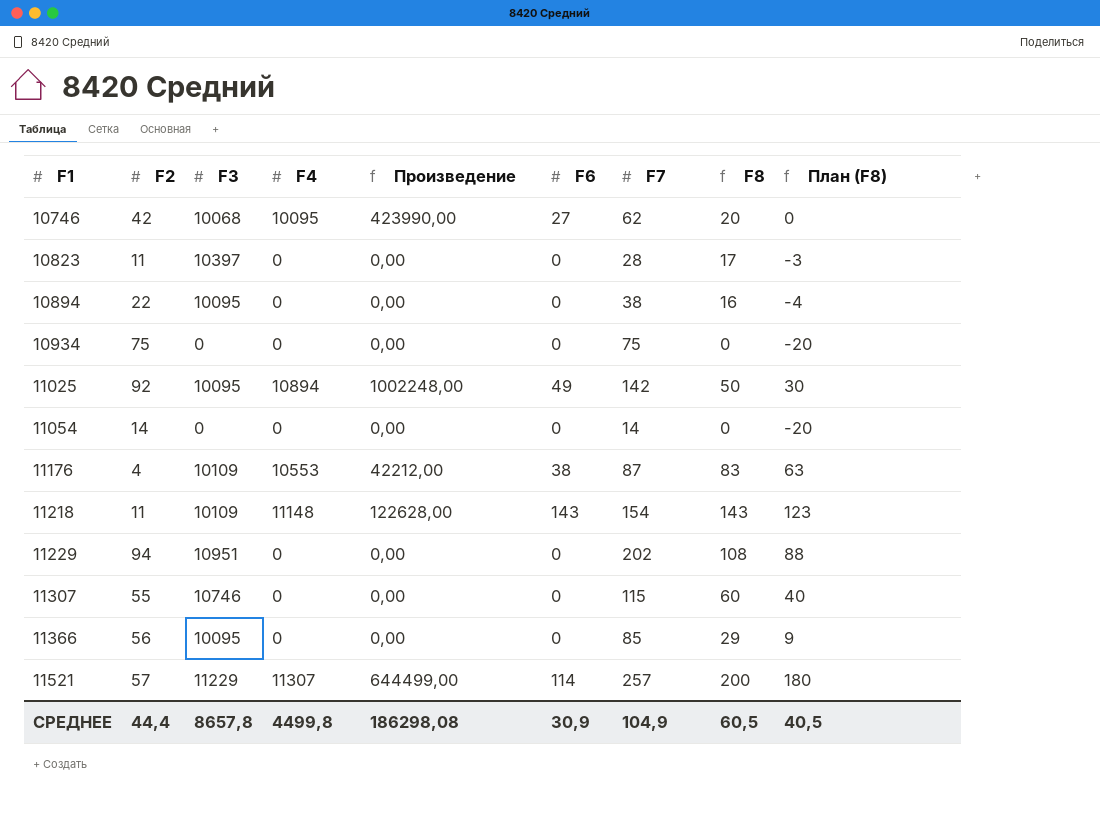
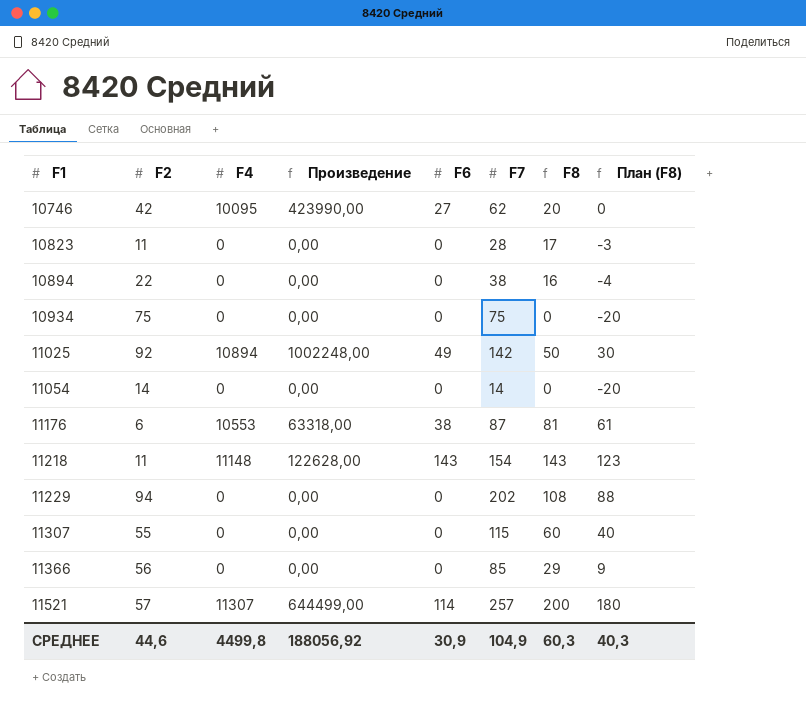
column F3 | position: 3 -> none
11176 | F2: 4 -> 6
11176 | Произведение: 42212,00 -> 63318,00
11176 | F8: 83 -> 81
11176 | План (F8): 63 -> 61
СРЕДНЕЕ | F2: 44,4 -> 44,6
СРЕДНЕЕ | Произведение: 186298,08 -> 188056,92
СРЕДНЕЕ | F8: 60,5 -> 60,3
СРЕДНЕЕ | План (F8): 40,5 -> 40,3

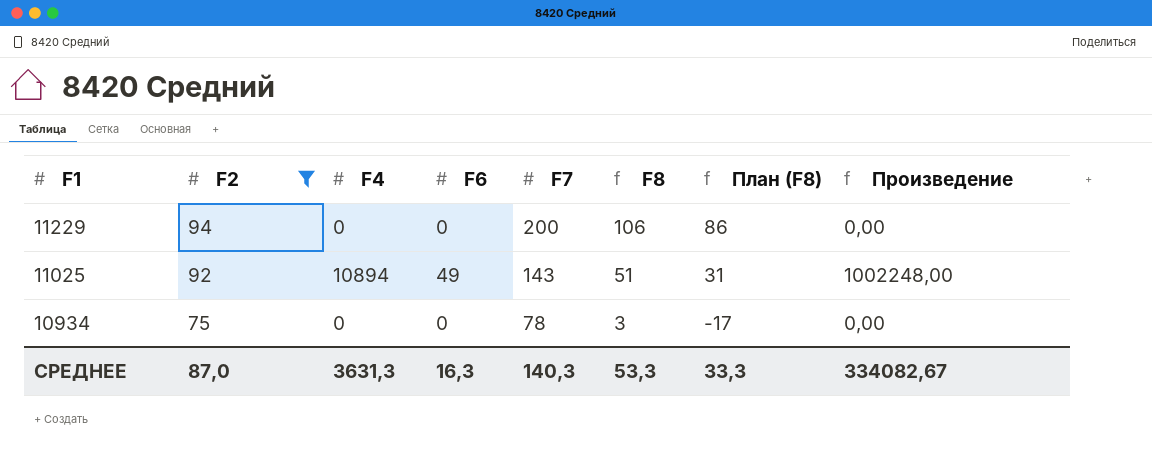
filter: none -> F2 >= 75
row order: F1 ascending -> F1 descending
column Произведение | position: 4 -> 8
11229 | F7: 202 -> 200
11229 | F8: 108 -> 106
11229 | План (F8): 88 -> 86
11025 | F7: 142 -> 143
11025 | F8: 50 -> 51
11025 | План (F8): 30 -> 31
10934 | F7: 75 -> 78
10934 | F8: 0 -> 3
10934 | План (F8): -20 -> -17
СРЕДНЕЕ | F2: 44,6 -> 87,0
СРЕДНЕЕ | F4: 4499,8 -> 3631,3
СРЕДНЕЕ | F6: 30,9 -> 16,3
СРЕДНЕЕ | F7: 104,9 -> 140,3
СРЕДНЕЕ | F8: 60,3 -> 53,3
СРЕДНЕЕ | План (F8): 40,3 -> 33,3
СРЕДНЕЕ | Произведение: 188056,92 -> 334082,67

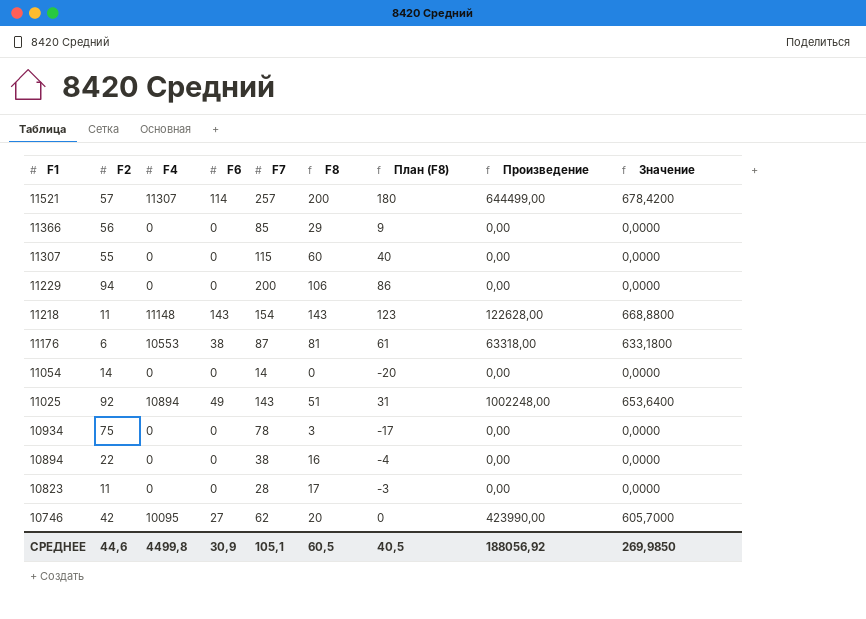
filter: F2 >= 75 -> none
column Значение | formula: none -> [F4] * 0,06
СРЕДНЕЕ | F2: 87,0 -> 44,6
СРЕДНЕЕ | F4: 3631,3 -> 4499,8
СРЕДНЕЕ | F6: 16,3 -> 30,9
СРЕДНЕЕ | F7: 140,3 -> 105,1
СРЕДНЕЕ | F8: 53,3 -> 60,5
СРЕДНЕЕ | План (F8): 33,3 -> 40,5
СРЕДНЕЕ | Произведение: 334082,67 -> 188056,92

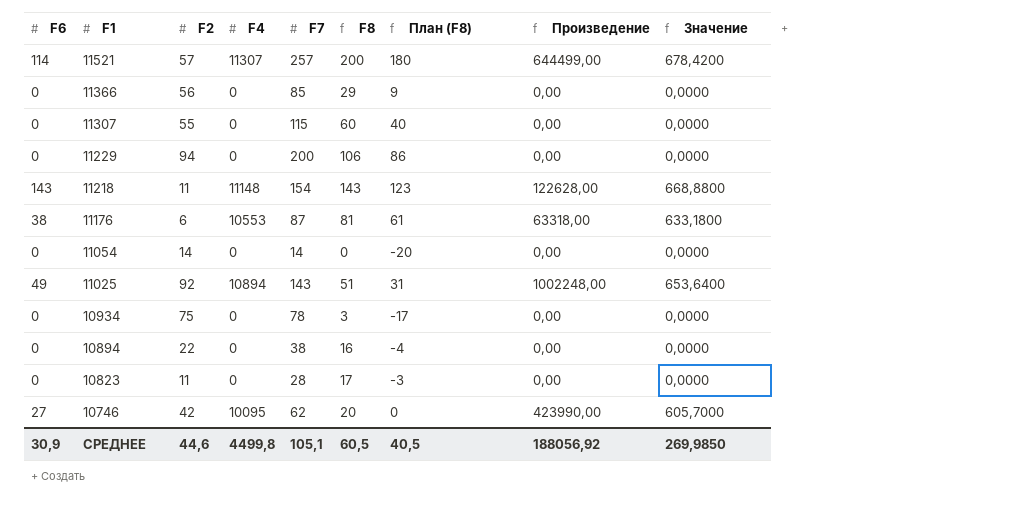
column F6 | position: 4 -> 1

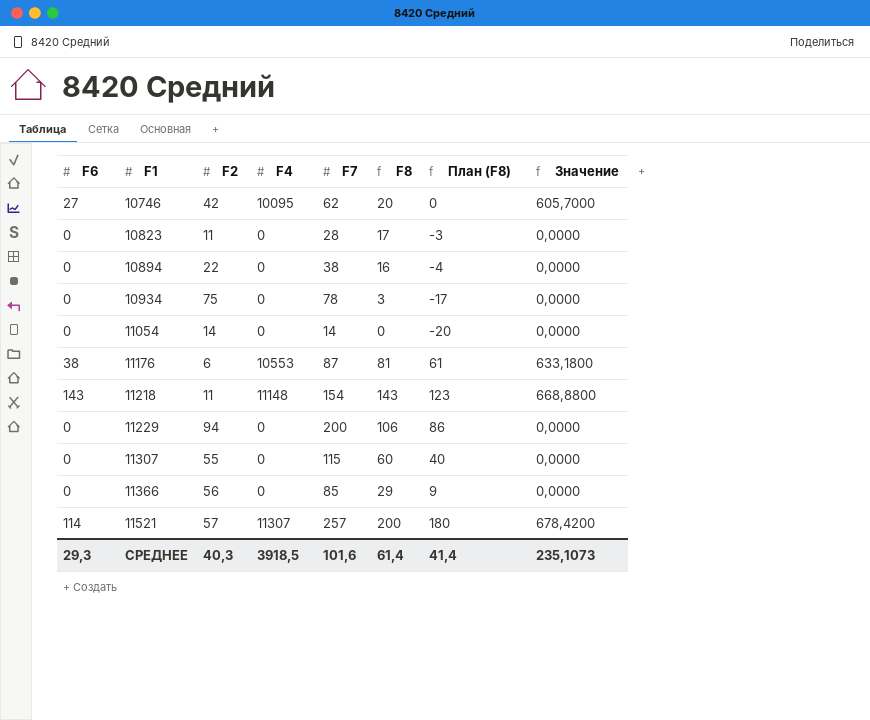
row order: F1 descending -> F1 ascending
column Произведение | formula: [F2] * [F4] -> none
row 11025: 49 | 92 | 10894 | 143 | 51 | 31 | 1002248,00 | 653,6400 -> none
СРЕДНЕЕ | F6: 30,9 -> 29,3
СРЕДНЕЕ | F2: 44,6 -> 40,3
СРЕДНЕЕ | F4: 4499,8 -> 3918,5
СРЕДНЕЕ | F7: 105,1 -> 101,6
СРЕДНЕЕ | F8: 60,5 -> 61,4
СРЕДНЕЕ | План (F8): 40,5 -> 41,4
СРЕДНЕЕ | Значение: 269,9850 -> 235,1073

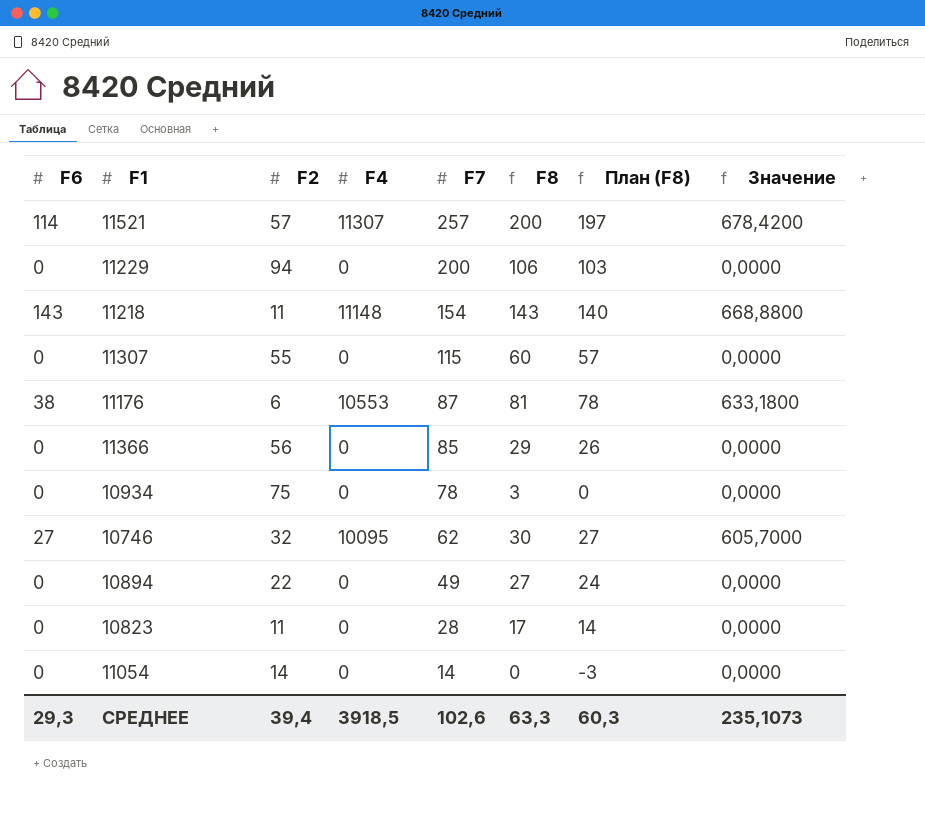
row order: F1 ascending -> F7 descending
column План (F8) | formula: [F8] - 20 -> [F8] - 3
10746 | F2: 42 -> 32
10746 | F8: 20 -> 30
10894 | F7: 38 -> 49
10894 | F8: 16 -> 27
СРЕДНЕЕ | F2: 40,3 -> 39,4
СРЕДНЕЕ | F7: 101,6 -> 102,6
СРЕДНЕЕ | F8: 61,4 -> 63,3
СРЕДНЕЕ | План (F8): 41,4 -> 60,3

